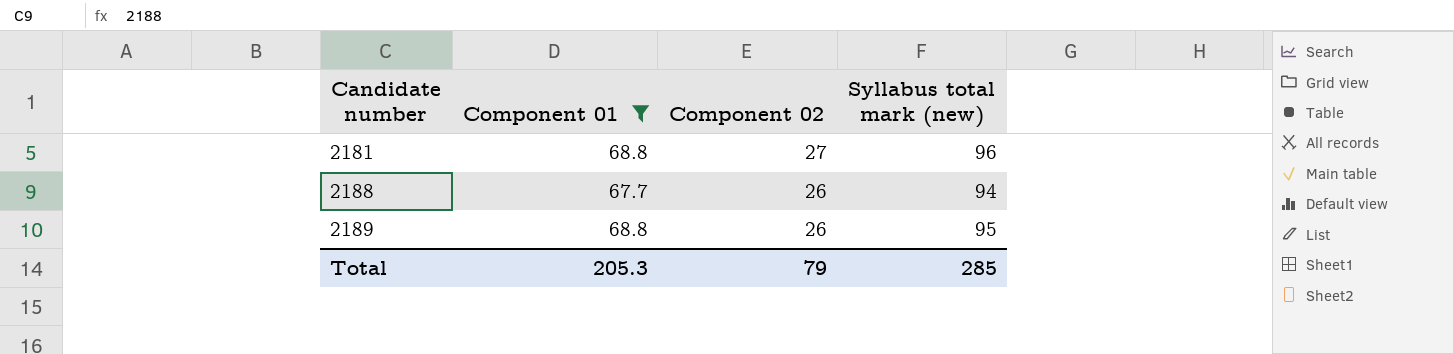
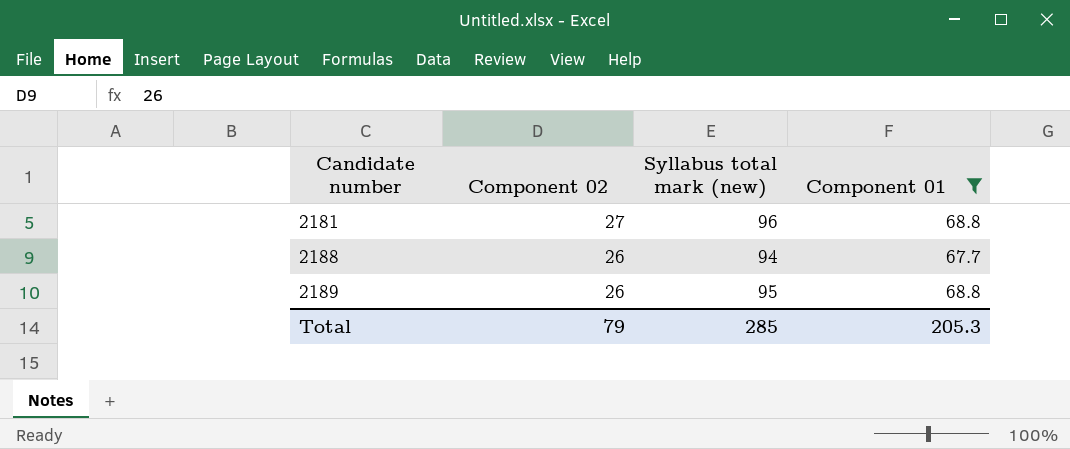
column Component 01 | position: 2 -> 4

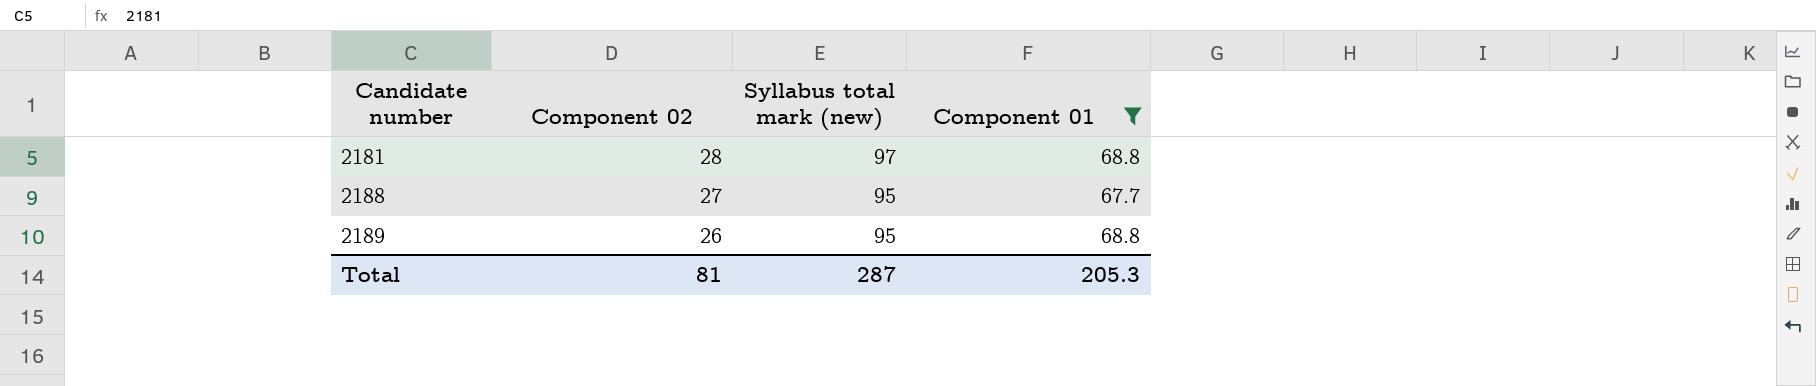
2181 | Component 02: 27 -> 28
2181 | Syllabus total mark (new): 96 -> 97
2188 | Component 02: 26 -> 27
2188 | Syllabus total mark (new): 94 -> 95
Total | Component 02: 79 -> 81
Total | Syllabus total mark (new): 285 -> 287

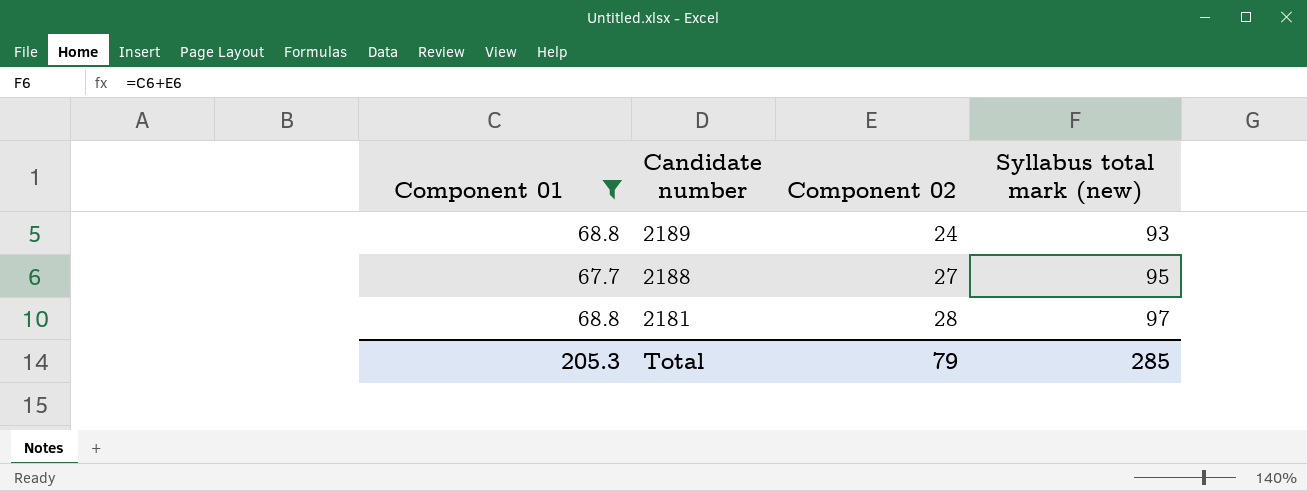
row order: Candidate number ascending -> Candidate number descending
column Component 01 | position: 4 -> 1
2189 | Component 02: 26 -> 24
2189 | Syllabus total mark (new): 95 -> 93
Total | Component 02: 81 -> 79
Total | Syllabus total mark (new): 287 -> 285

